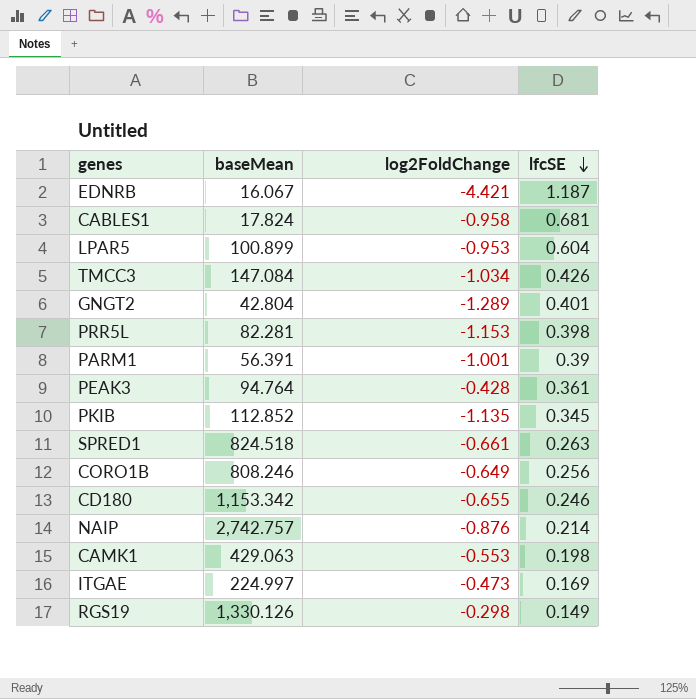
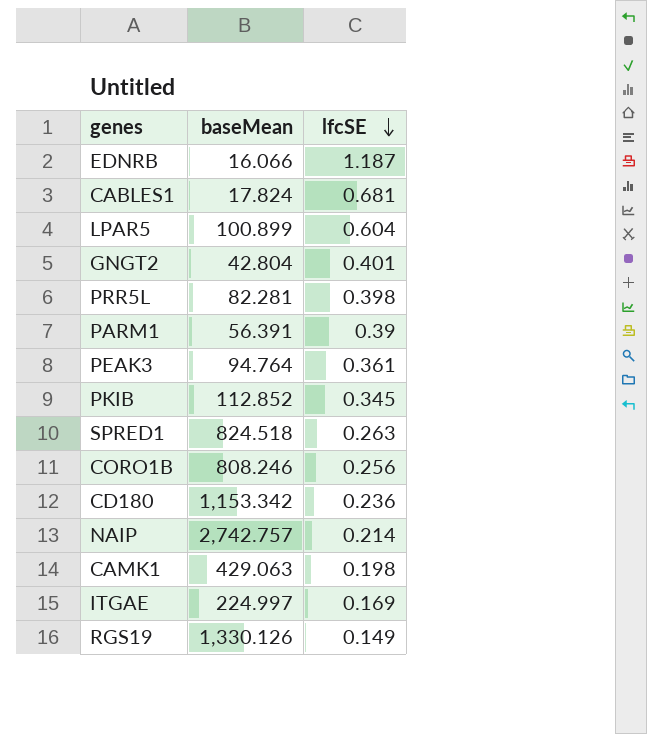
column log2FoldChange | position: 3 -> none
row TMCC3: 147.084 | -1.034 | 0.426 -> none
EDNRB | baseMean: 16.067 -> 16.066
CD180 | lfcSE: 0.246 -> 0.236

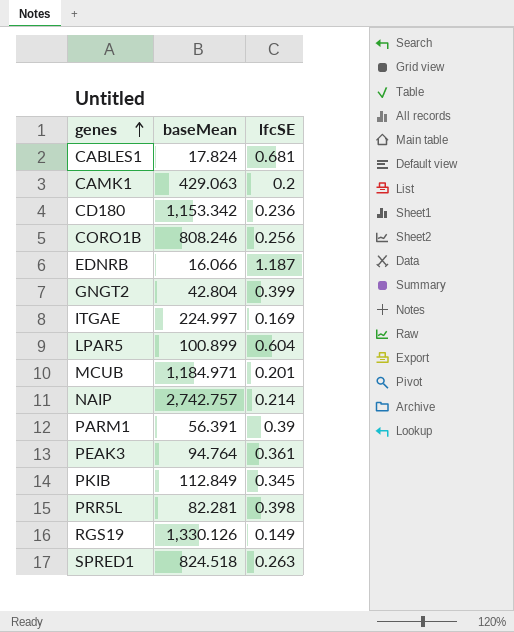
row order: lfcSE descending -> genes ascending
CAMK1 | lfcSE: 0.198 -> 0.2
GNGT2 | lfcSE: 0.401 -> 0.399
row MCUB: none -> 1,184.971 | 0.201
PKIB | baseMean: 112.852 -> 112.849

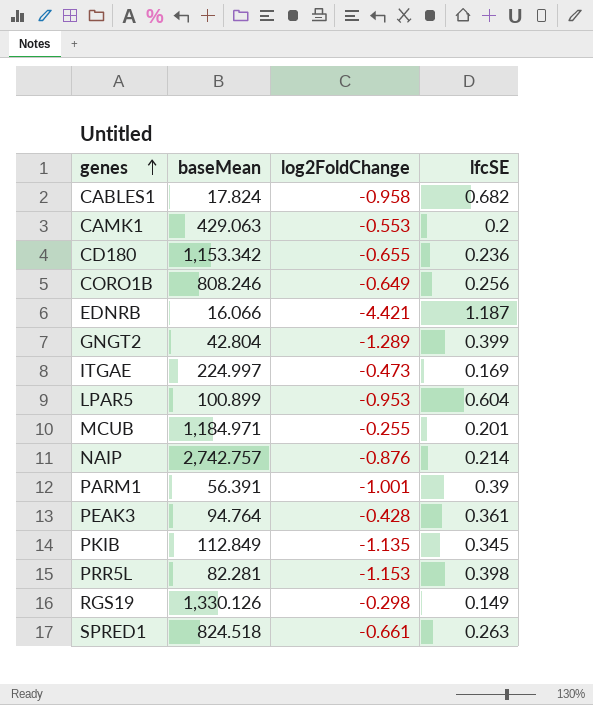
column log2FoldChange | position: none -> 3
CABLES1 | lfcSE: 0.681 -> 0.682

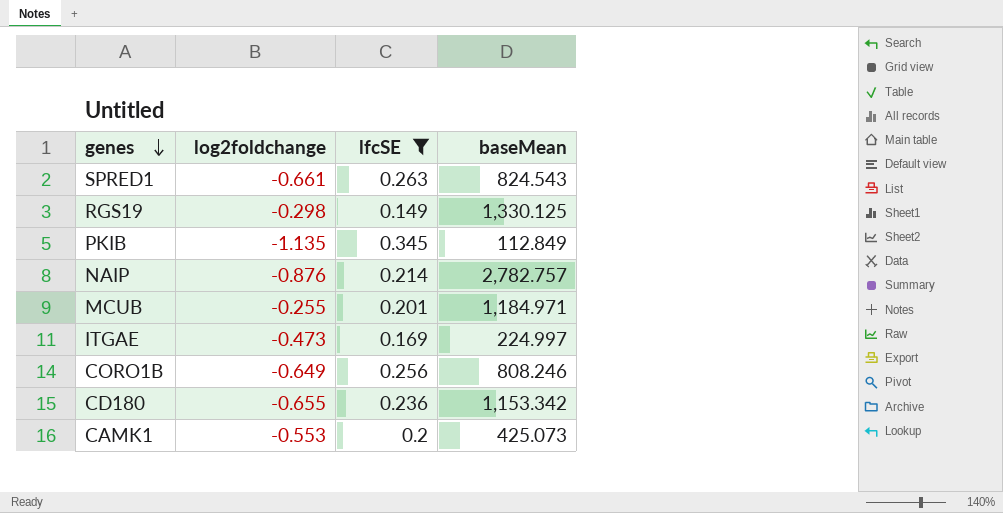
filter: none -> lfcSE <= 0.345
row order: genes ascending -> genes descending
column name: log2FoldChange -> log2foldchange
column baseMean | position: 2 -> 4
SPRED1 | baseMean: 824.518 -> 824.543
RGS19 | baseMean: 1,330.126 -> 1,330.125
NAIP | baseMean: 2,742.757 -> 2,782.757
CAMK1 | baseMean: 429.063 -> 425.073

